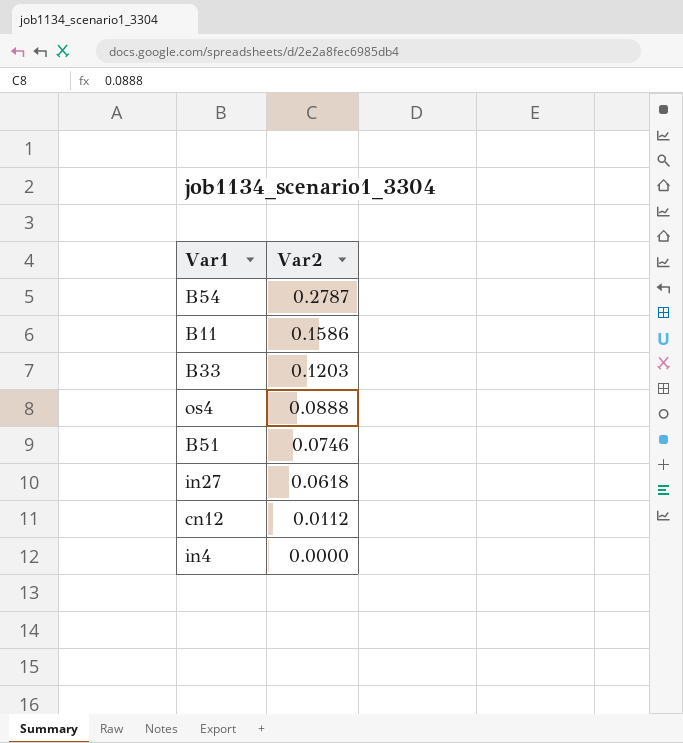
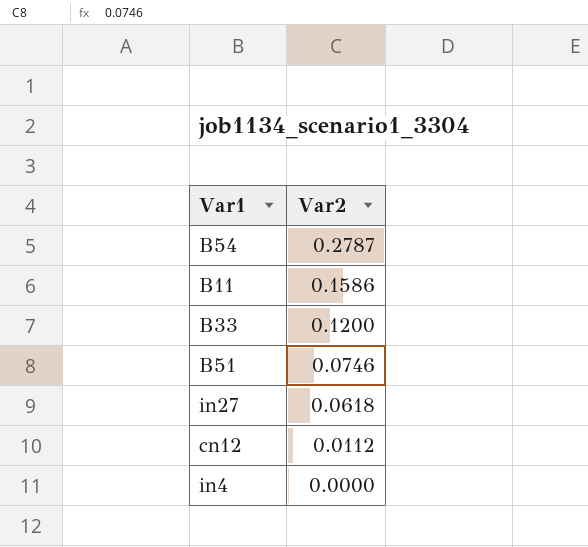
row os4: 0.0888 -> none
B33 | Var2: 0.1203 -> 0.1200

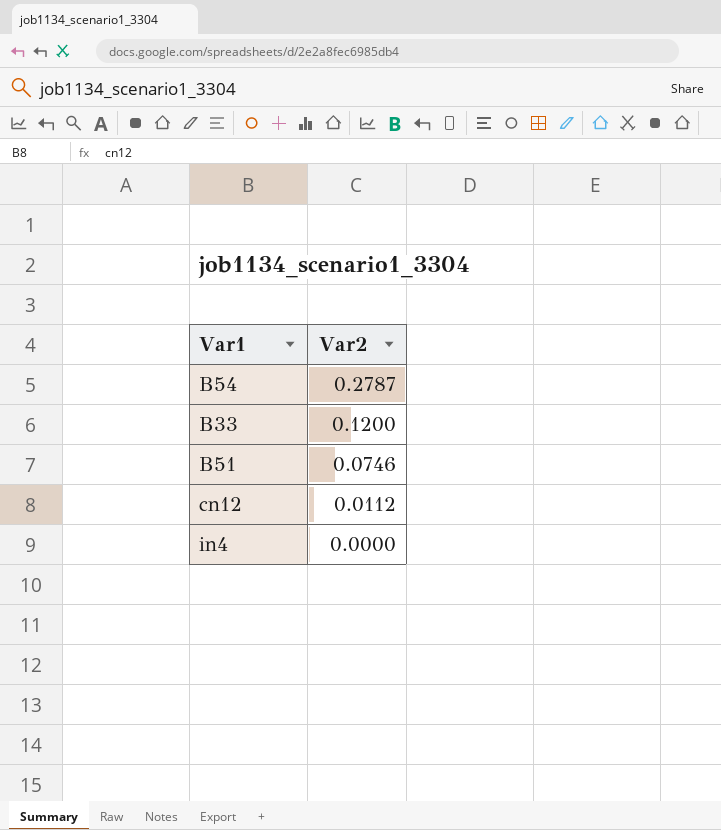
row B11: 0.1586 -> none
row in27: 0.0618 -> none

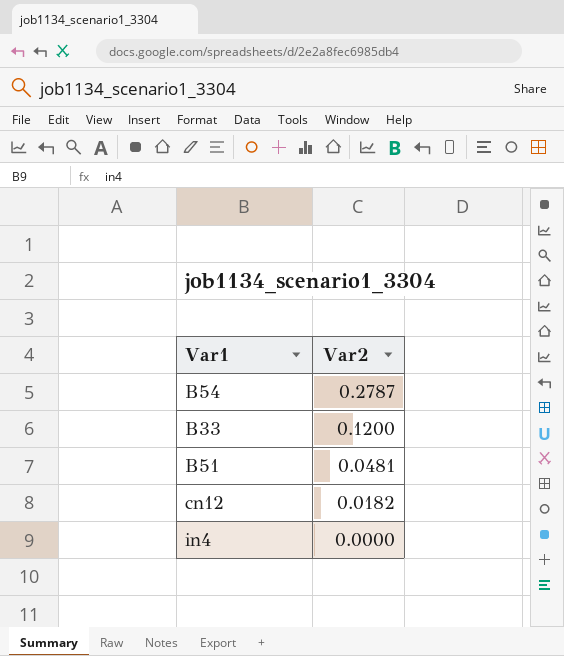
B51 | Var2: 0.0746 -> 0.0481
cn12 | Var2: 0.0112 -> 0.0182

